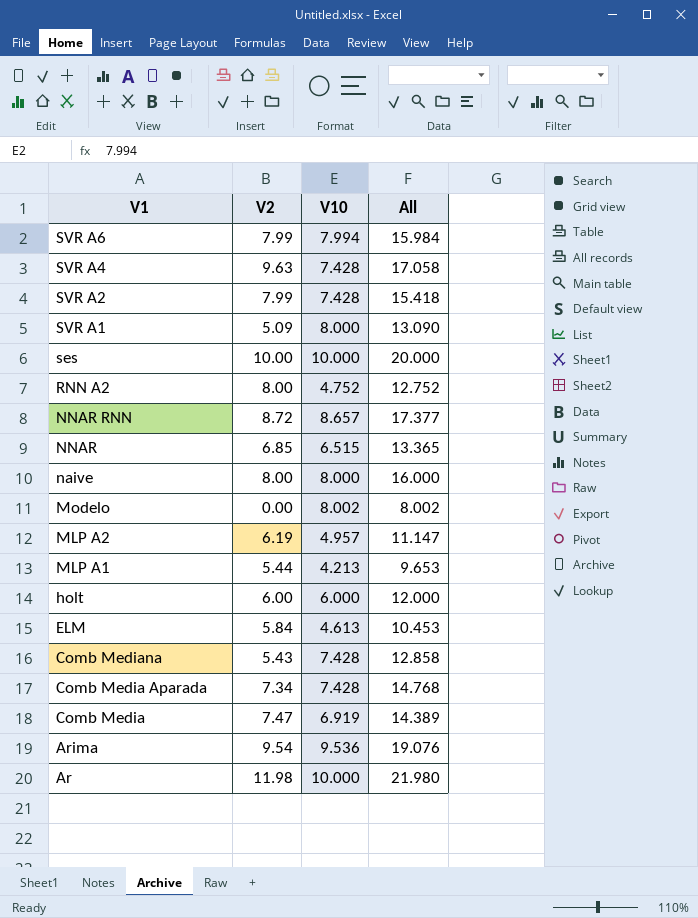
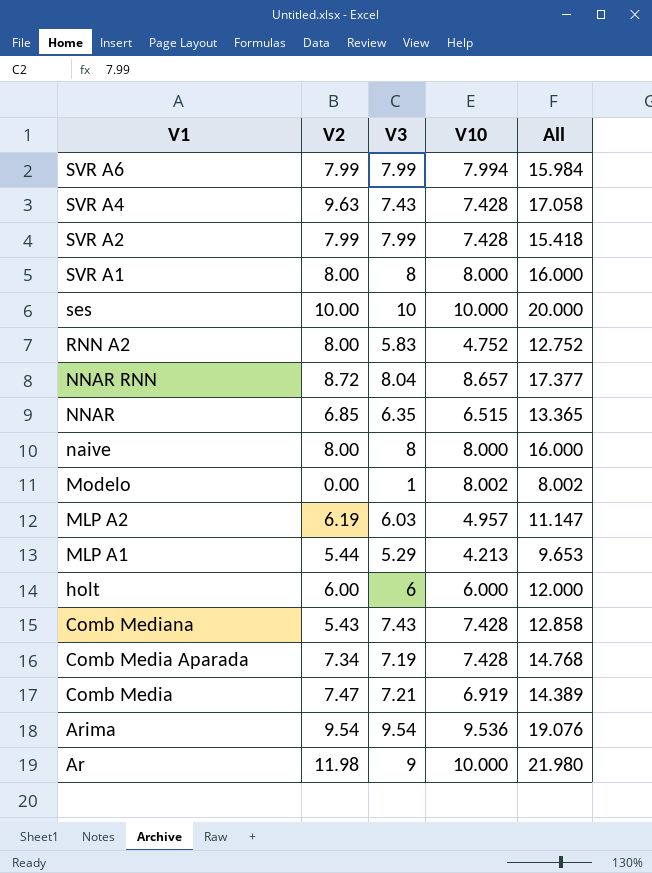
column V3 | position: none -> 3
row ELM: 5.84 | 4.613 | 10.453 -> none
SVR A1 | V2: 5.09 -> 8.00
SVR A1 | All: 13.090 -> 16.000

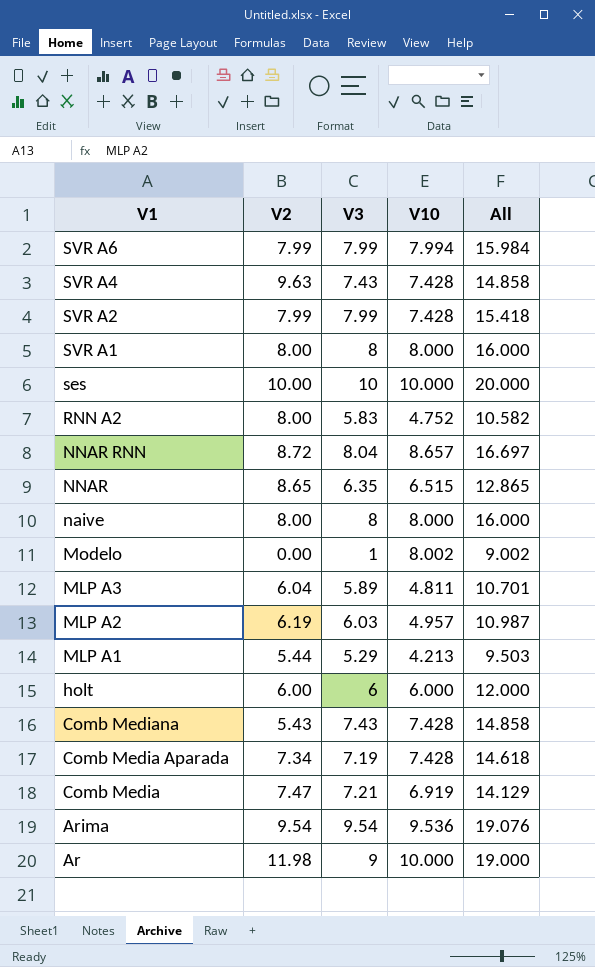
column All | formula: [V2] + [V10] -> [V3] + [V10]
NNAR | V2: 6.85 -> 8.65
row MLP A3: none -> 6.04 | 5.89 | 4.811 | 10.701

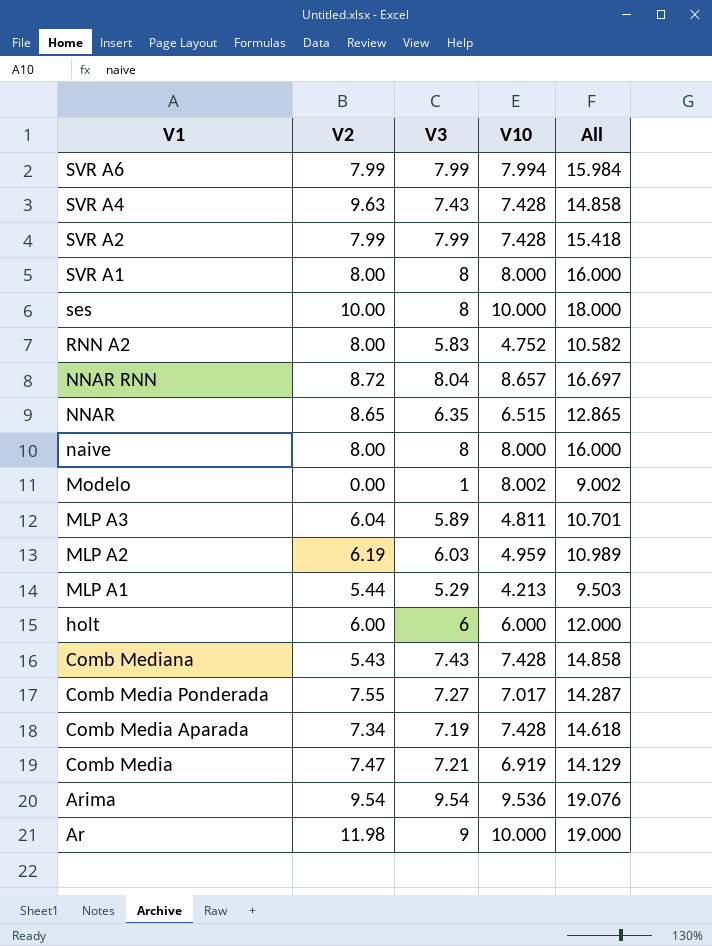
ses | V3: 10 -> 8
ses | All: 20.000 -> 18.000
MLP A2 | V10: 4.957 -> 4.959
MLP A2 | All: 10.987 -> 10.989
row Comb Media Ponderada: none -> 7.55 | 7.27 | 7.017 | 14.287

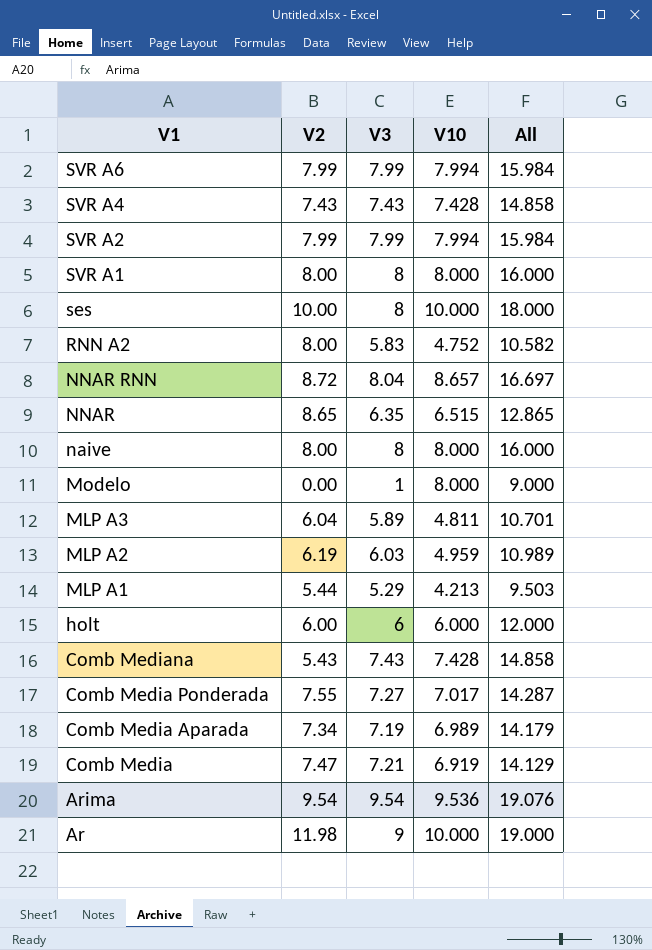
SVR A4 | V2: 9.63 -> 7.43
SVR A2 | V10: 7.428 -> 7.994
SVR A2 | All: 15.418 -> 15.984
Modelo | V10: 8.002 -> 8.000
Modelo | All: 9.002 -> 9.000
Comb Media Aparada | V10: 7.428 -> 6.989
Comb Media Aparada | All: 14.618 -> 14.179

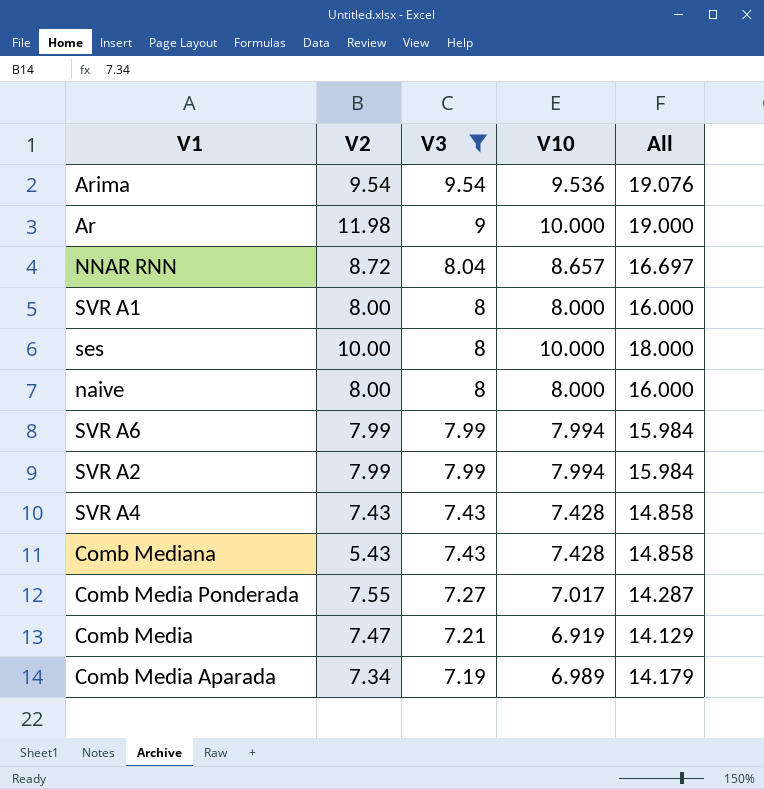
filter: none -> V3 >= 7.19
row order: V1 descending -> V3 descending

